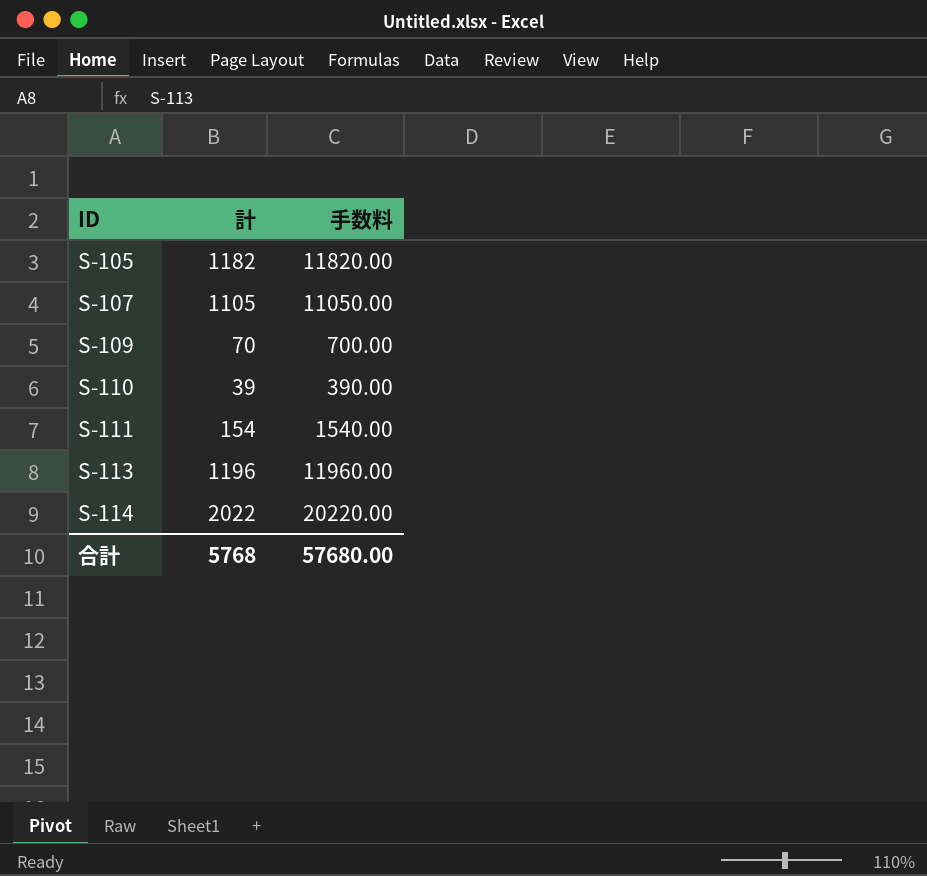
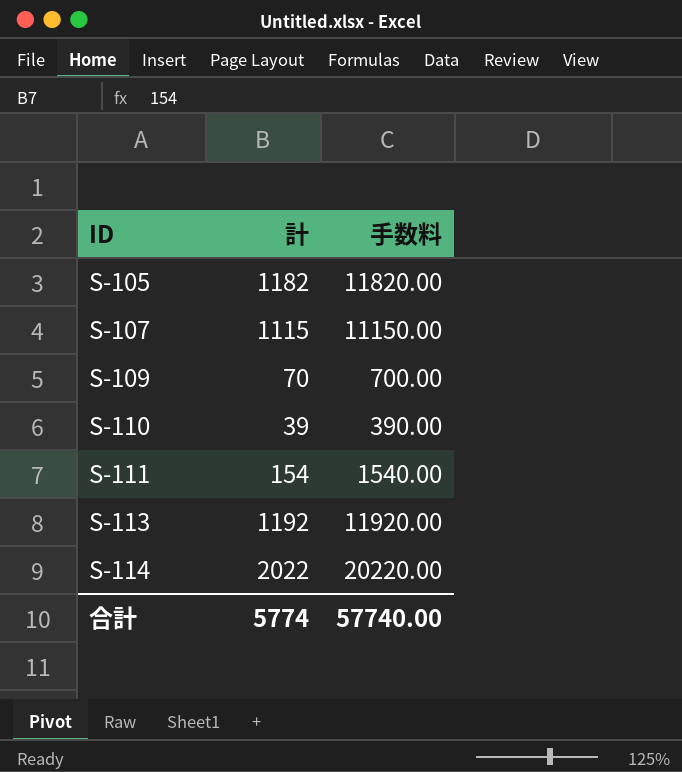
S-107 | 計: 1105 -> 1115
S-107 | 手数料: 11050.00 -> 11150.00
S-113 | 計: 1196 -> 1192
S-113 | 手数料: 11960.00 -> 11920.00
合計 | 計: 5768 -> 5774
合計 | 手数料: 57680.00 -> 57740.00

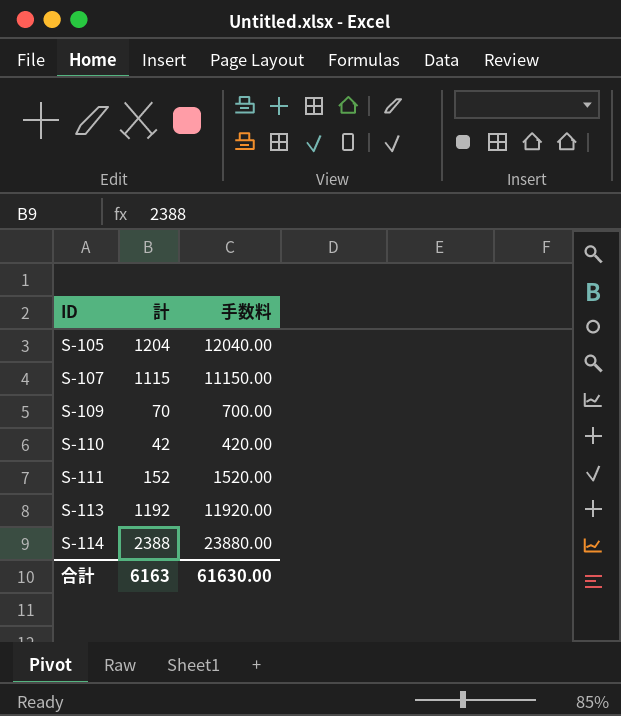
S-105 | 計: 1182 -> 1204
S-105 | 手数料: 11820.00 -> 12040.00
S-110 | 計: 39 -> 42
S-110 | 手数料: 390.00 -> 420.00
S-111 | 計: 154 -> 152
S-111 | 手数料: 1540.00 -> 1520.00
S-114 | 計: 2022 -> 2388
S-114 | 手数料: 20220.00 -> 23880.00
合計 | 計: 5774 -> 6163
合計 | 手数料: 57740.00 -> 61630.00

